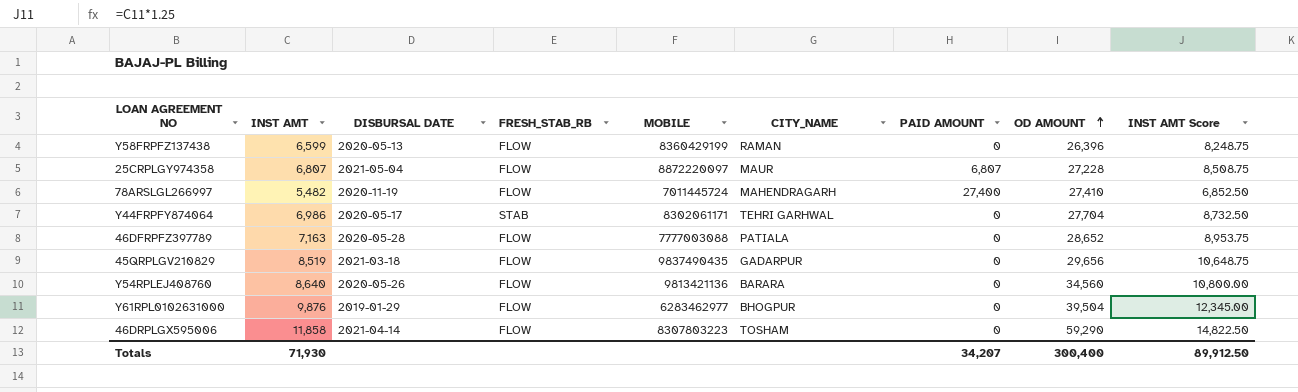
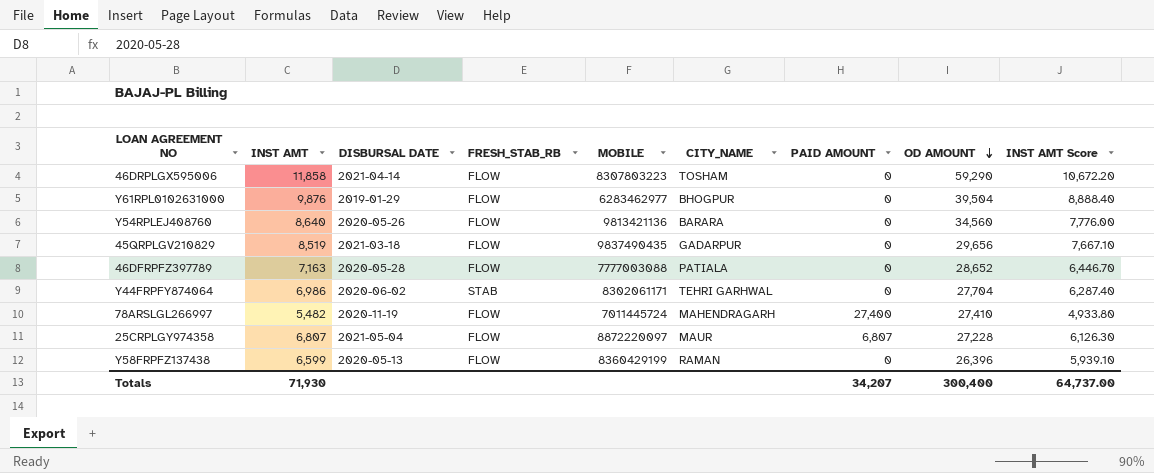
row order: OD AMOUNT ascending -> OD AMOUNT descending
column INST AMT Score | formula: [INST AMT] * 1.25 -> [INST AMT] * 0.9
Y44FRPFY874064 | DISBURSAL DATE: 2020-05-17 -> 2020-06-02
Totals | INST AMT Score: 89,912.50 -> 64,737.00

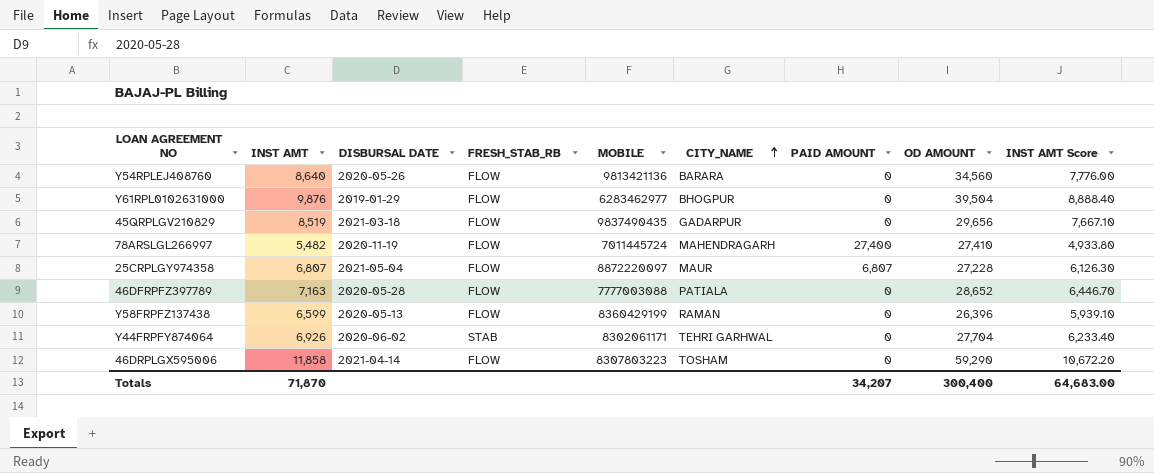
row order: OD AMOUNT descending -> CITY_NAME ascending
Y44FRPFY874064 | INST AMT: 6,986 -> 6,926
Y44FRPFY874064 | INST AMT Score: 6,287.40 -> 6,233.40
Totals | INST AMT: 71,930 -> 71,870
Totals | INST AMT Score: 64,737.00 -> 64,683.00

